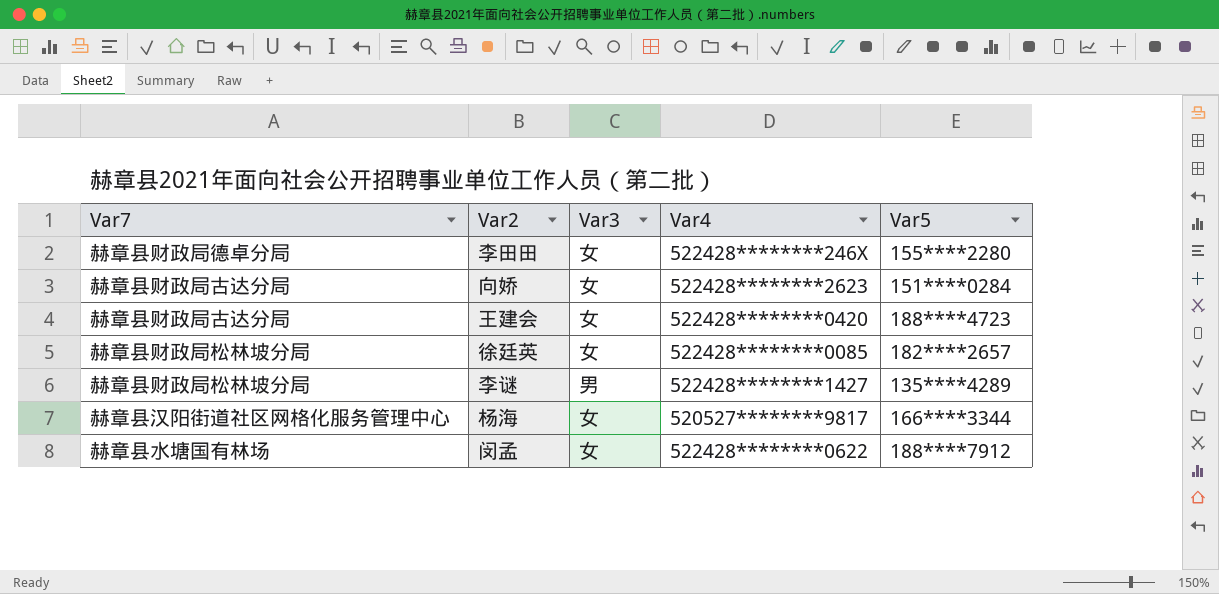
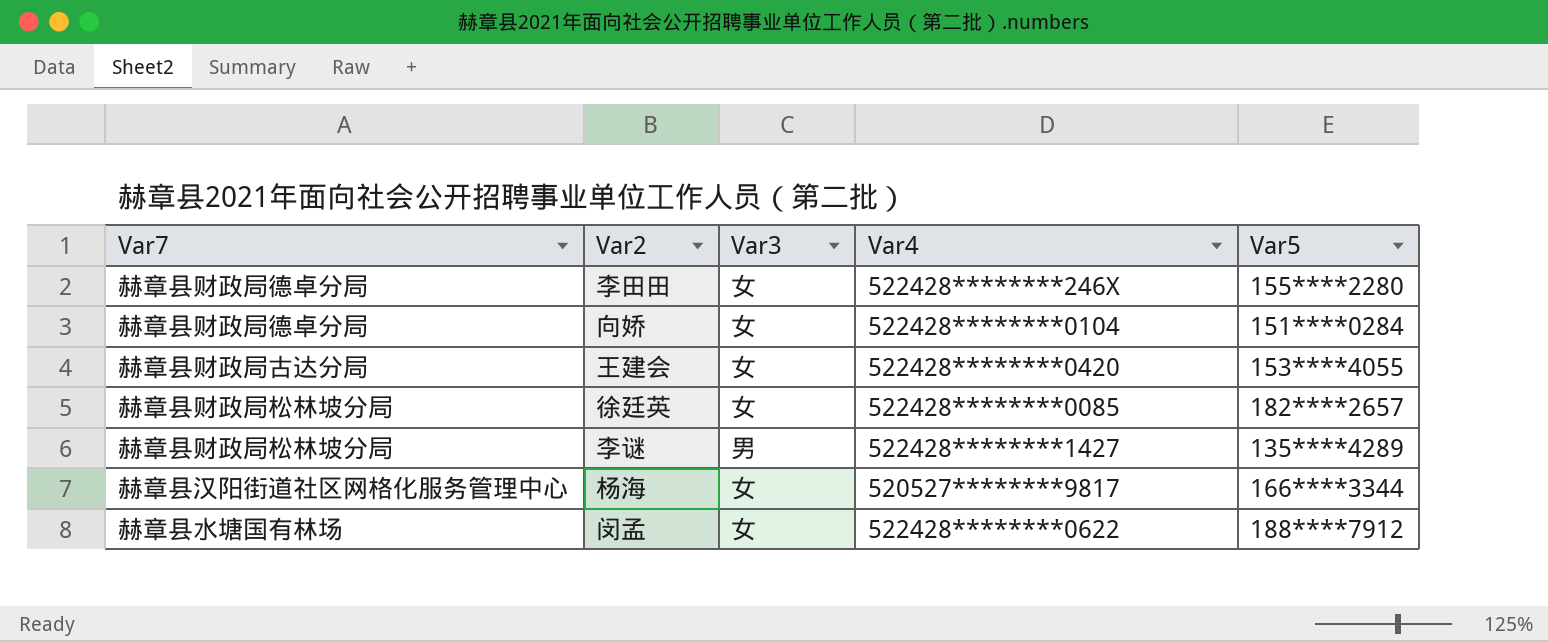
向娇 | Var7: 赫章县财政局古达分局 -> 赫章县财政局德卓分局
向娇 | Var4: 522428********2623 -> 522428********0104
王建会 | Var5: 188****4723 -> 153****4055

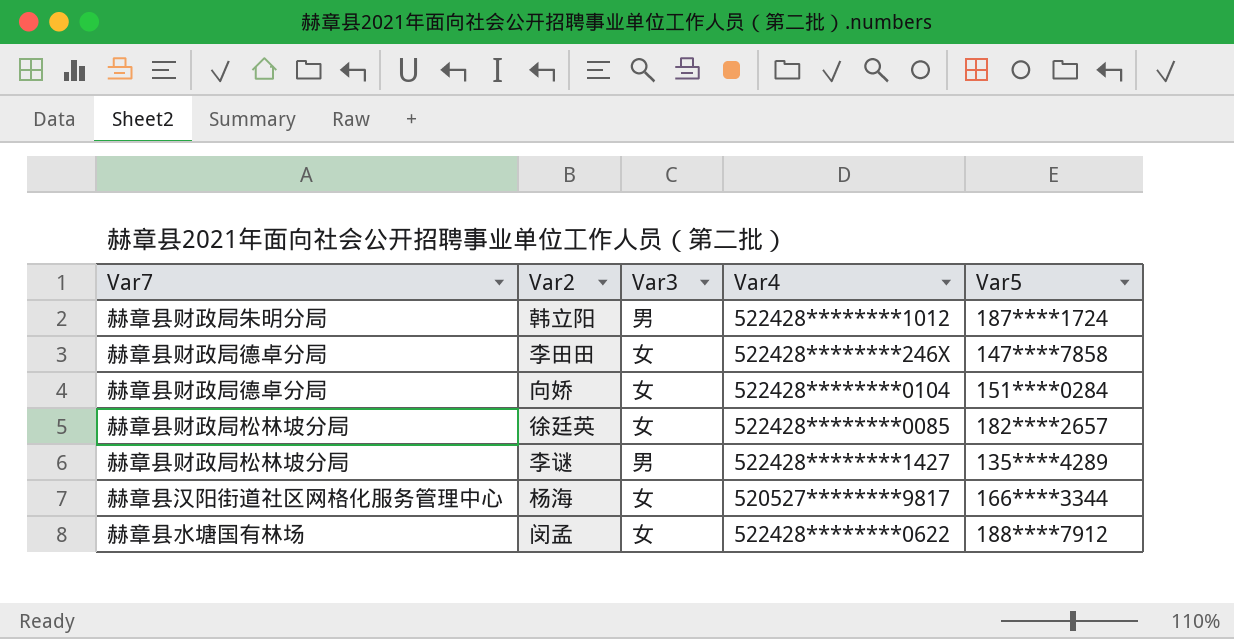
row 王建会: 赫章县财政局古达分局 | 女 | 522428********0420 | 153****4055 -> none
row 韩立阳: none -> 赫章县财政局朱明分局 | 男 | 522428********1012 | 187****1724
李田田 | Var5: 155****2280 -> 147****7858

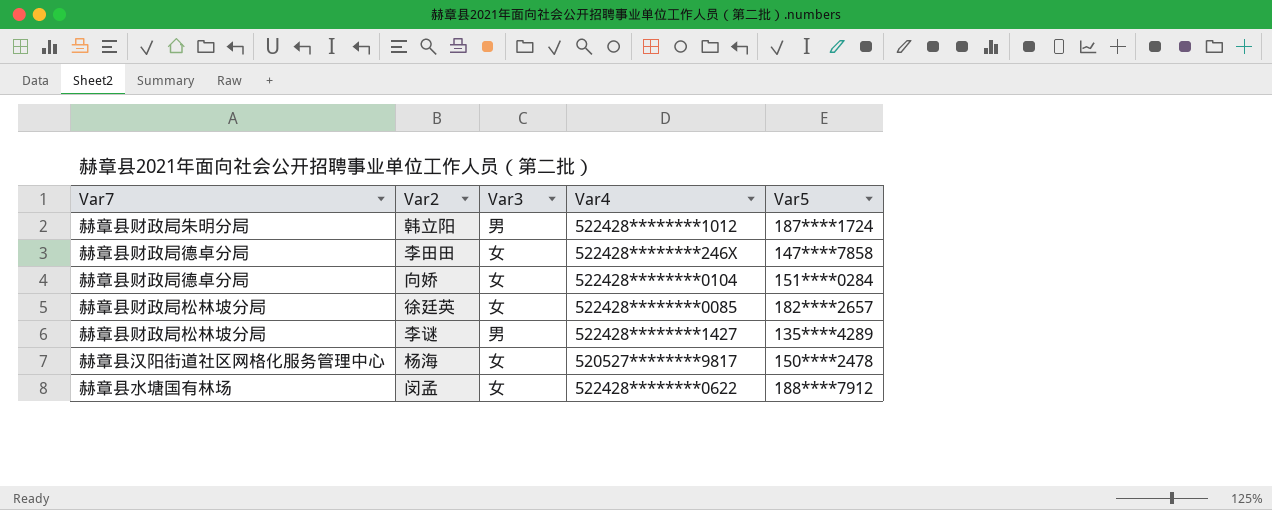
杨海 | Var5: 166****3344 -> 150****2478

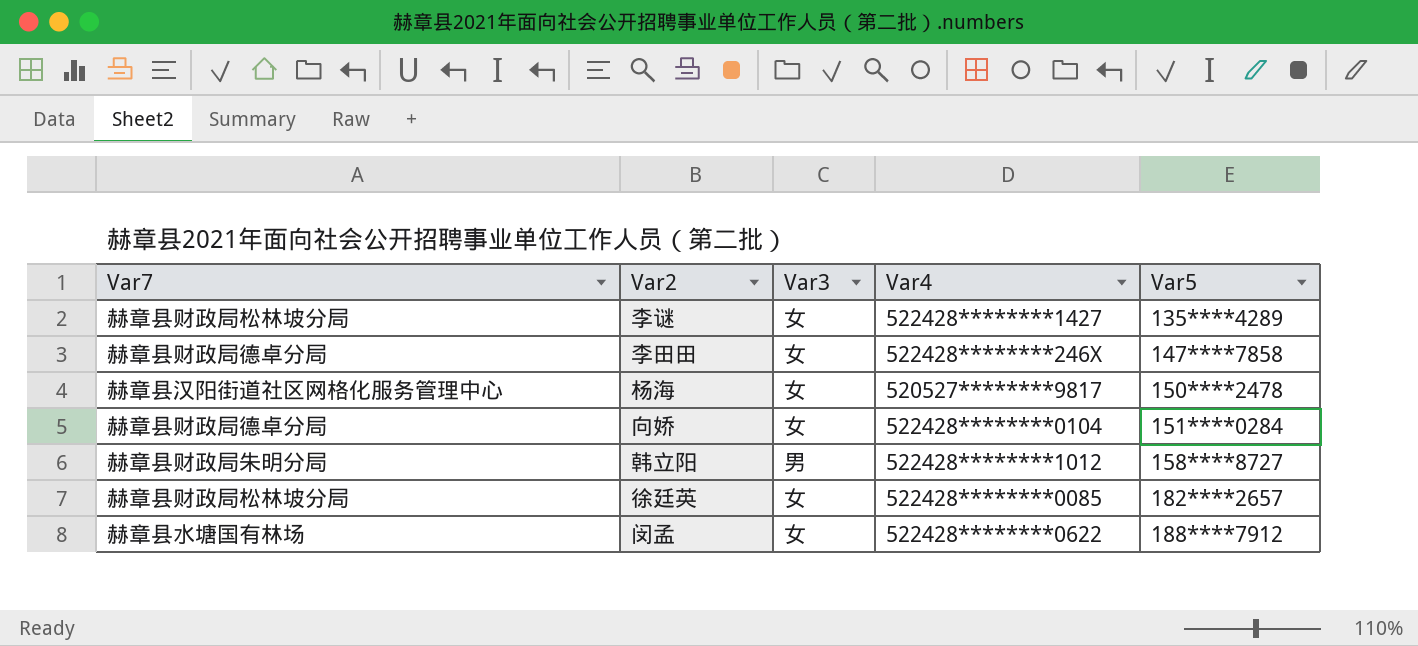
row order: none -> Var5 ascending
李谜 | Var3: 男 -> 女
韩立阳 | Var5: 187****1724 -> 158****8727

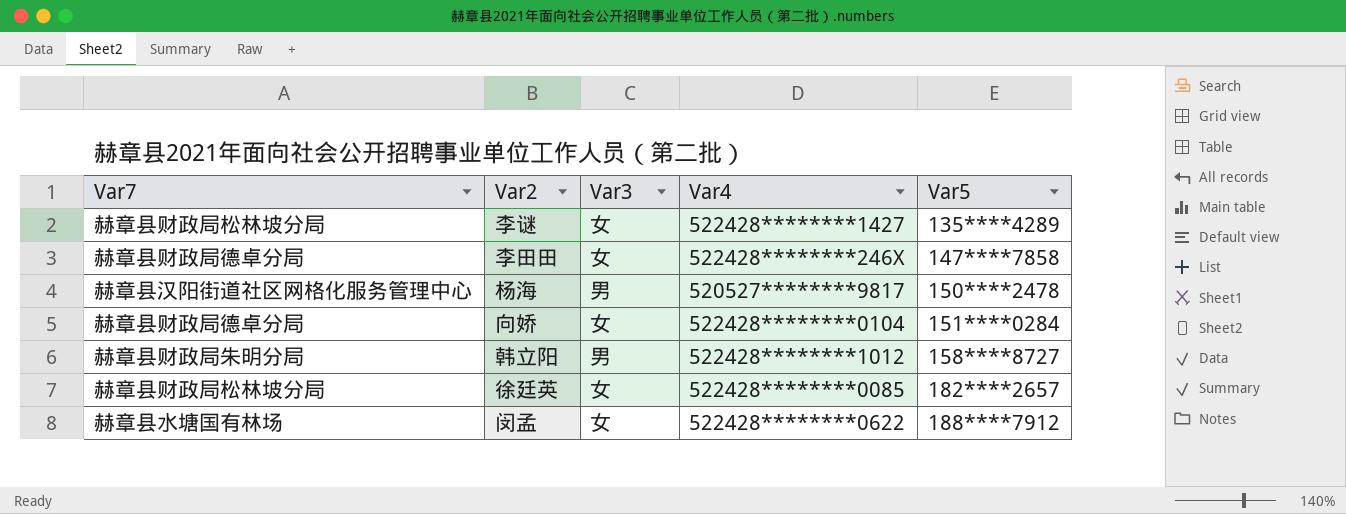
杨海 | Var3: 女 -> 男

